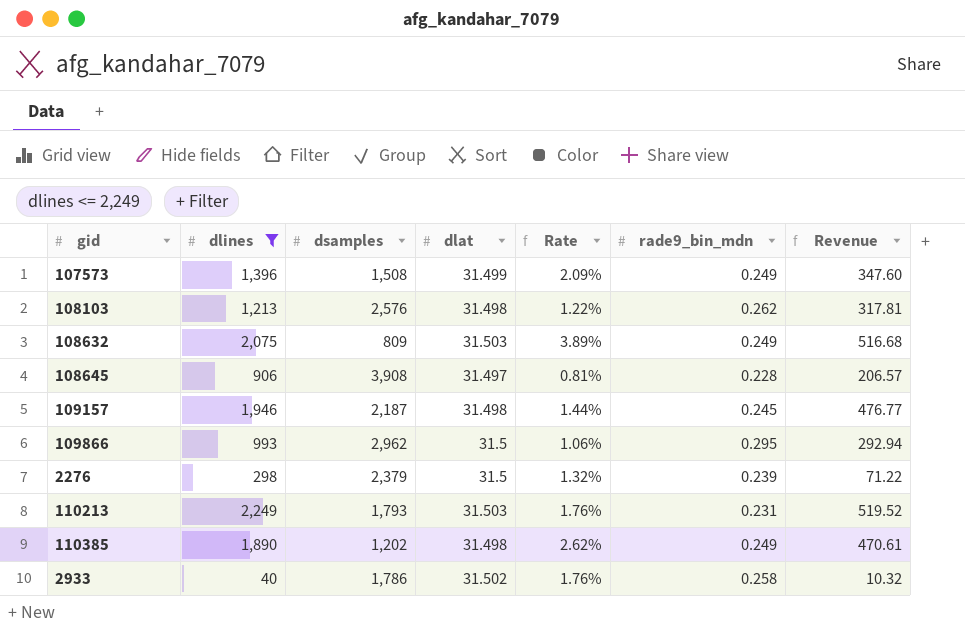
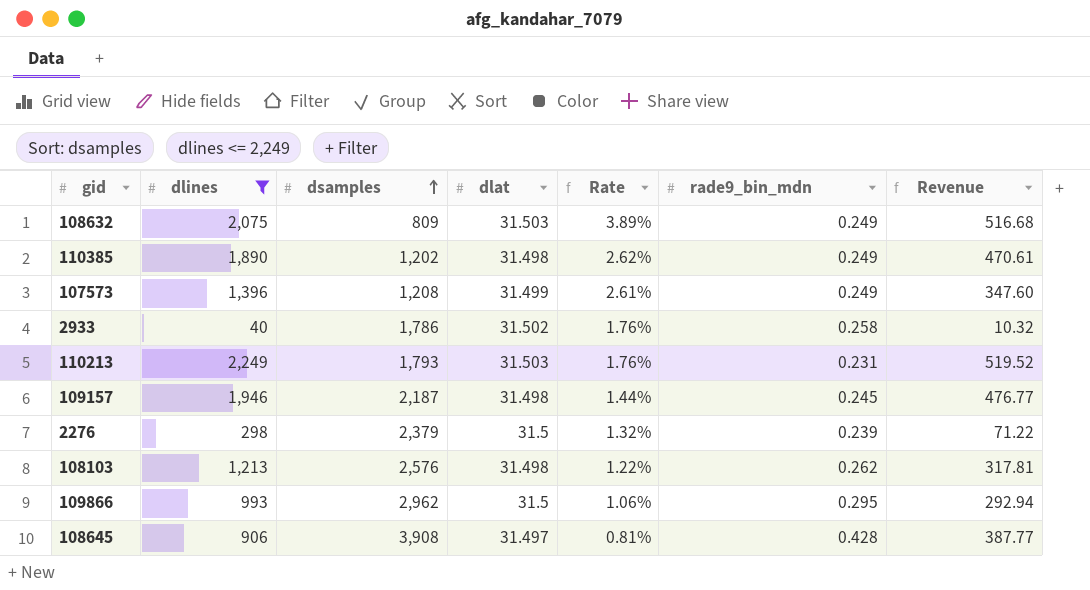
row order: none -> dsamples ascending
107573 | dsamples: 1,508 -> 1,208
107573 | Rate: 2.09% -> 2.61%
108645 | rade9_bin_mdn: 0.228 -> 0.428
108645 | Revenue: 206.57 -> 387.77

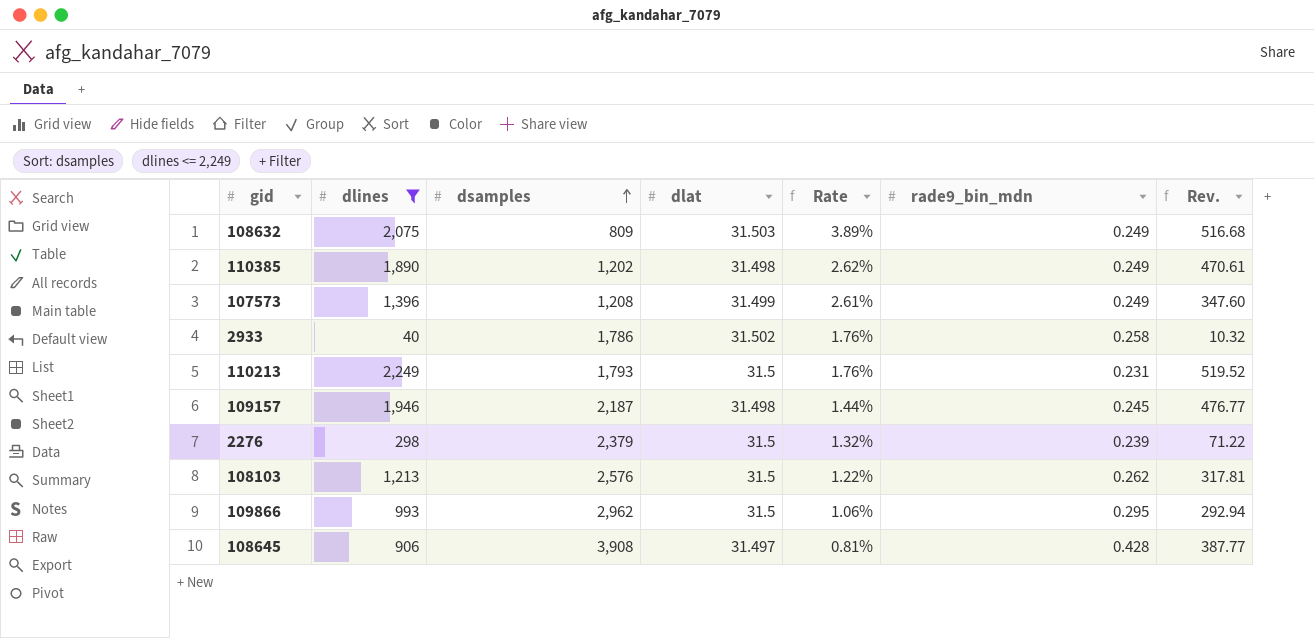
column name: Revenue -> Rev.
110213 | dlat: 31.503 -> 31.5
108103 | dlat: 31.498 -> 31.5

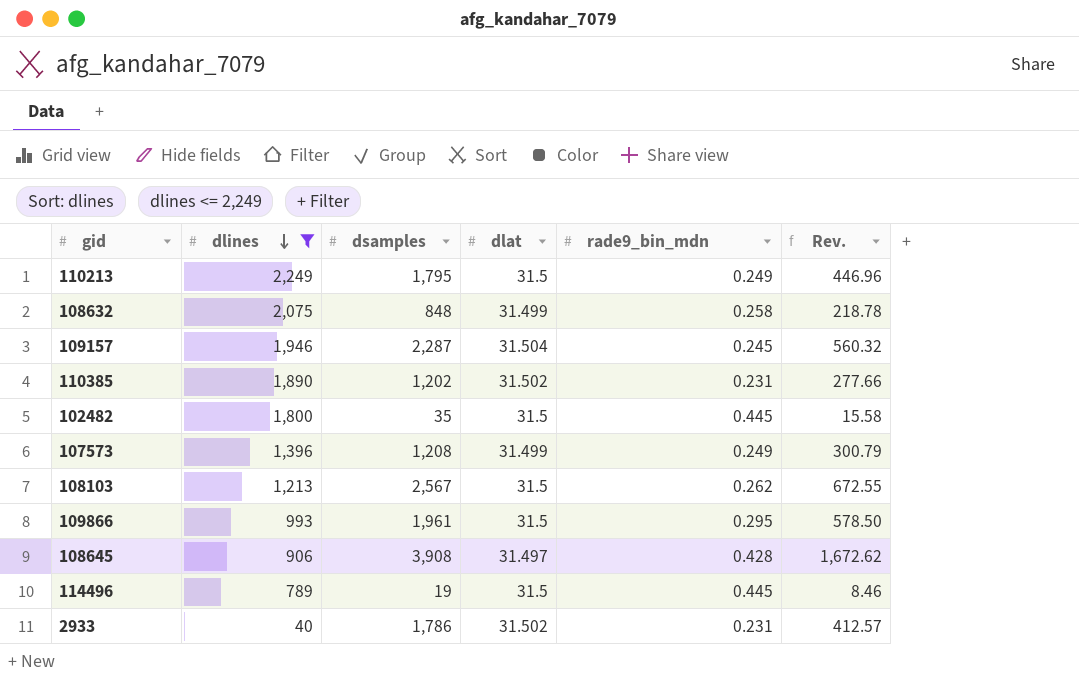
row order: dsamples ascending -> dlines descending
column Rate | formula: [dlat] / [dsamples] -> none
column Rev. | formula: [dlines] * [rade9_bin_mdn] -> [dsamples] * [rade9_bin_mdn]
row 2276: 298 | 2,379 | 31.5 | 1.32% | 0.239 | 71.22 -> none
110213 | dsamples: 1,793 -> 1,795
110213 | rade9_bin_mdn: 0.231 -> 0.249
108632 | dsamples: 809 -> 848
108632 | dlat: 31.503 -> 31.499
108632 | rade9_bin_mdn: 0.249 -> 0.258
109157 | dsamples: 2,187 -> 2,287
109157 | dlat: 31.498 -> 31.504
110385 | dlat: 31.498 -> 31.502
110385 | rade9_bin_mdn: 0.249 -> 0.231
row 102482: none -> 1,800 | 35 | 31.5 | 0.445 | 15.58
108103 | dsamples: 2,576 -> 2,567
109866 | dsamples: 2,962 -> 1,961
row 114496: none -> 789 | 19 | 31.5 | 0.445 | 8.46
2933 | rade9_bin_mdn: 0.258 -> 0.231

